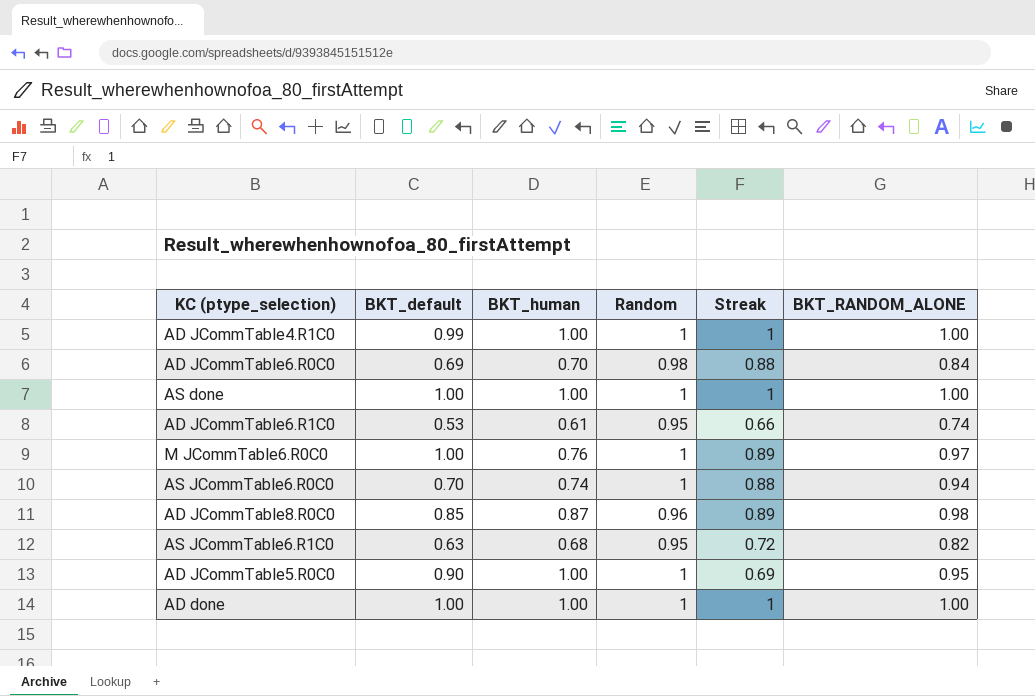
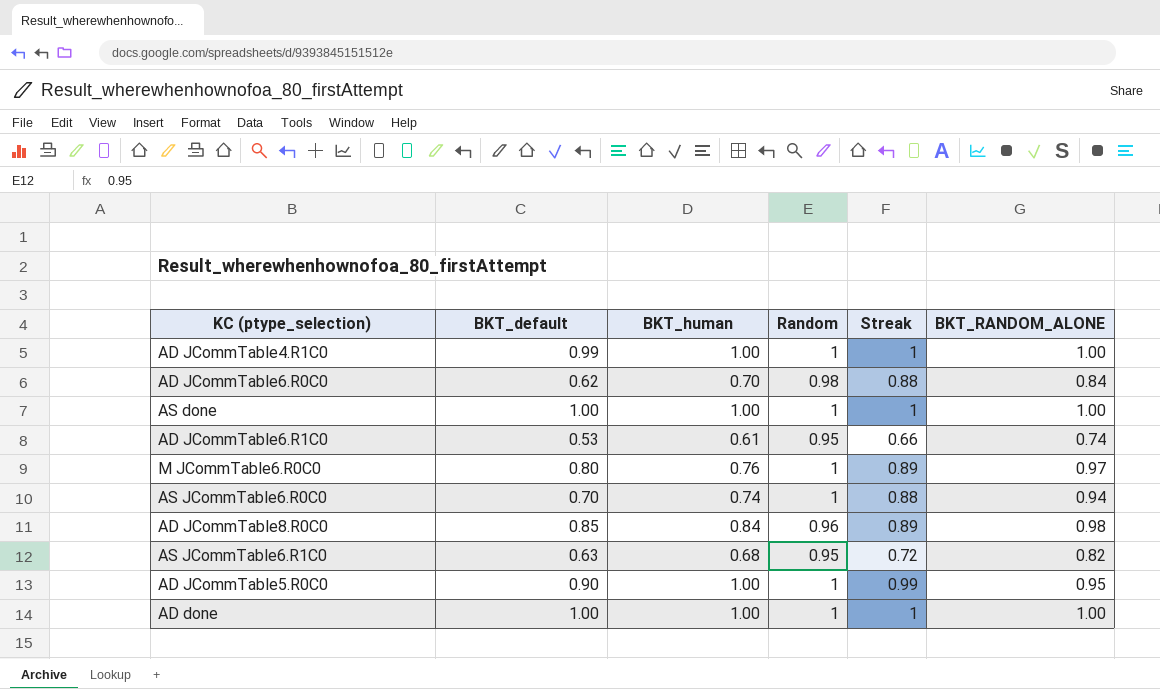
AD JCommTable6.R0C0 | BKT_default: 0.69 -> 0.62
M JCommTable6.R0C0 | BKT_default: 1.00 -> 0.80
AD JCommTable8.R0C0 | BKT_human: 0.87 -> 0.84
AD JCommTable5.R0C0 | Streak: 0.69 -> 0.99

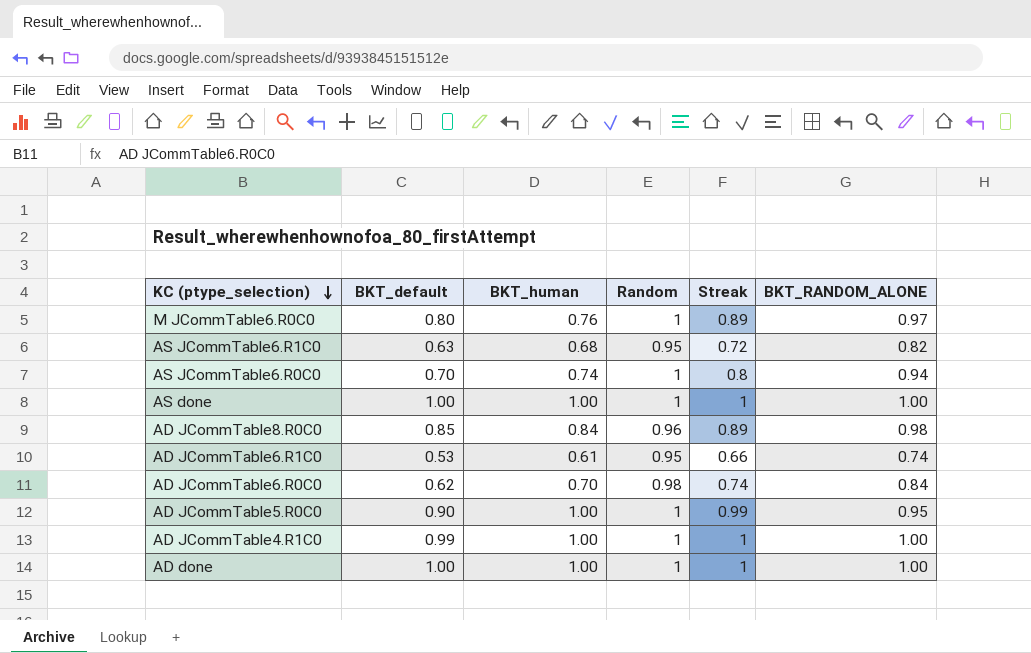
row order: none -> KC (ptype_selection) descending
AS JCommTable6.R0C0 | Streak: 0.88 -> 0.8
AD JCommTable6.R0C0 | Streak: 0.88 -> 0.74

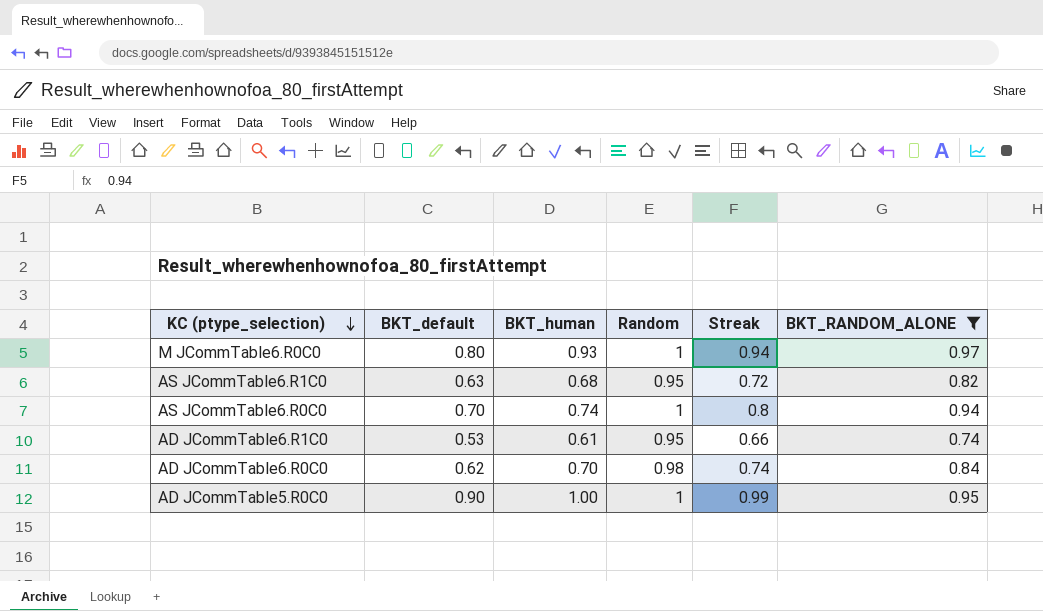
filter: none -> BKT_RANDOM_ALONE <= 0.97
M JCommTable6.R0C0 | BKT_human: 0.76 -> 0.93
M JCommTable6.R0C0 | Streak: 0.89 -> 0.94

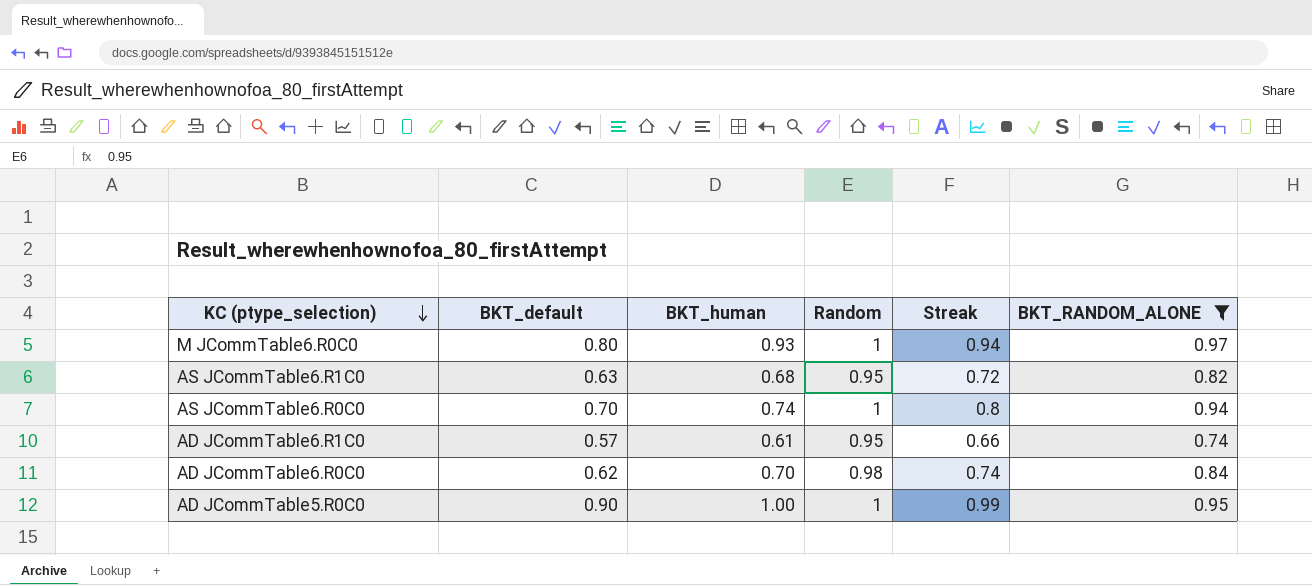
AD JCommTable6.R1C0 | BKT_default: 0.53 -> 0.57

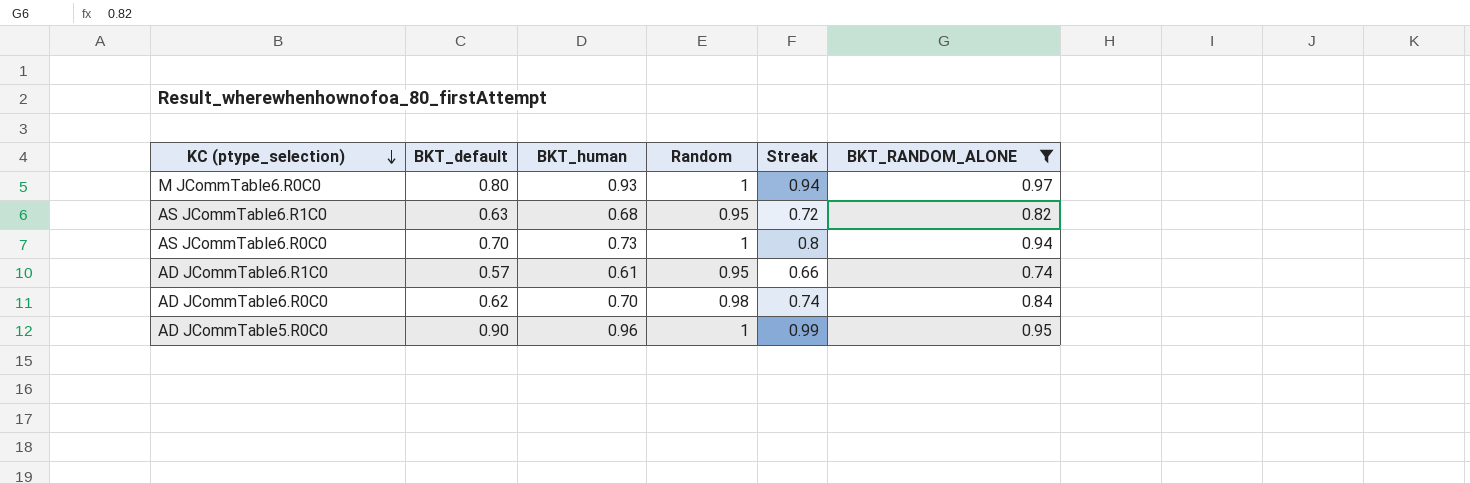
AS JCommTable6.R0C0 | BKT_human: 0.74 -> 0.73
AD JCommTable5.R0C0 | BKT_human: 1.00 -> 0.96

